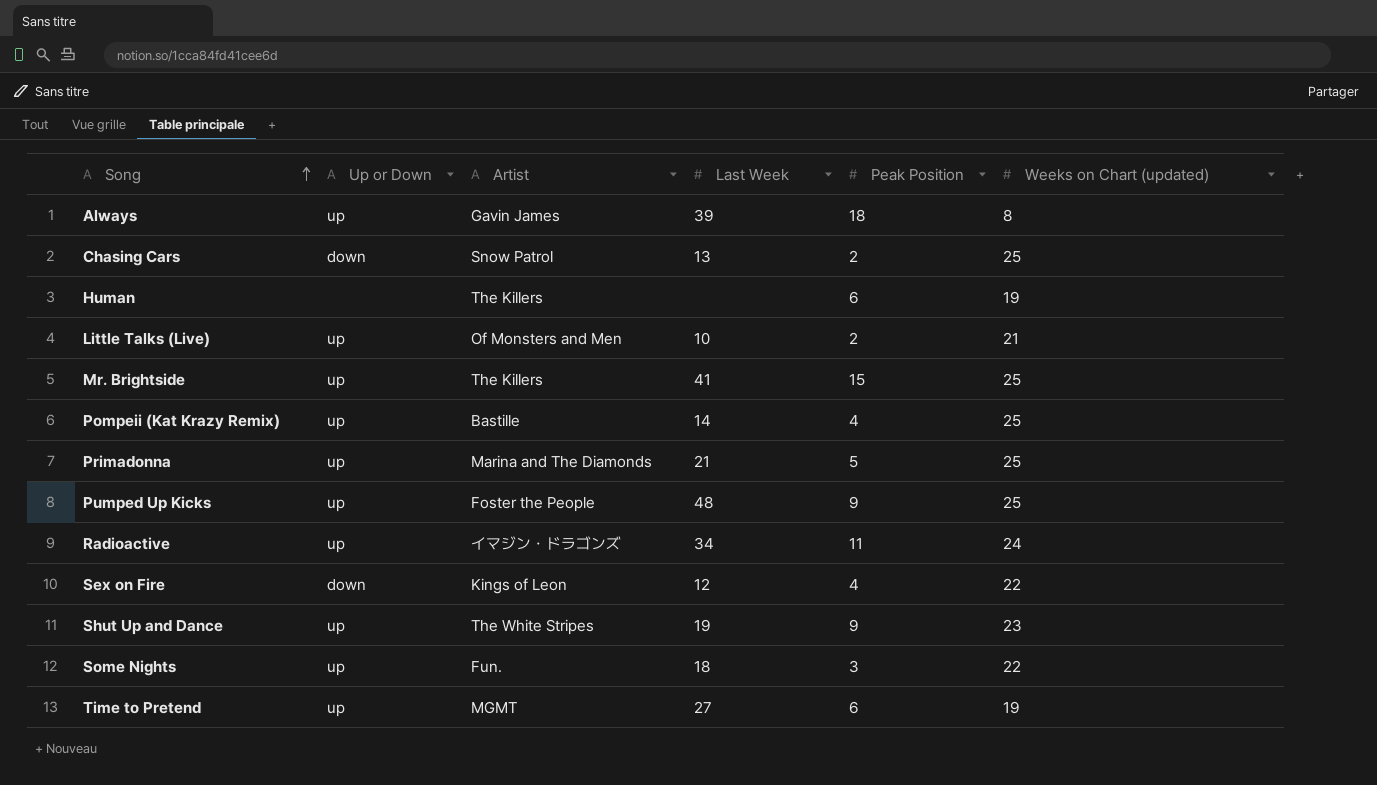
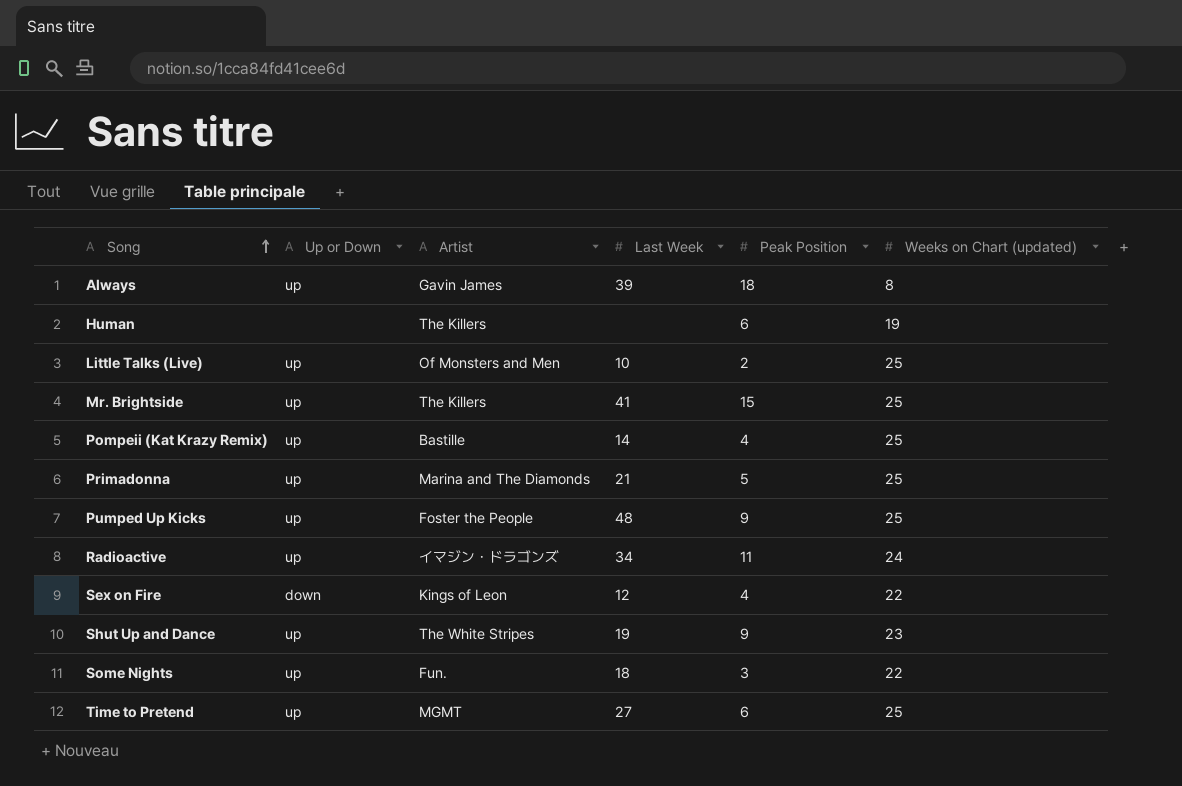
row Chasing Cars: down | Snow Patrol | 13 | 2 | 25 -> none
Little Talks (Live) | Weeks on Chart (updated): 21 -> 25
Time to Pretend | Weeks on Chart (updated): 19 -> 25

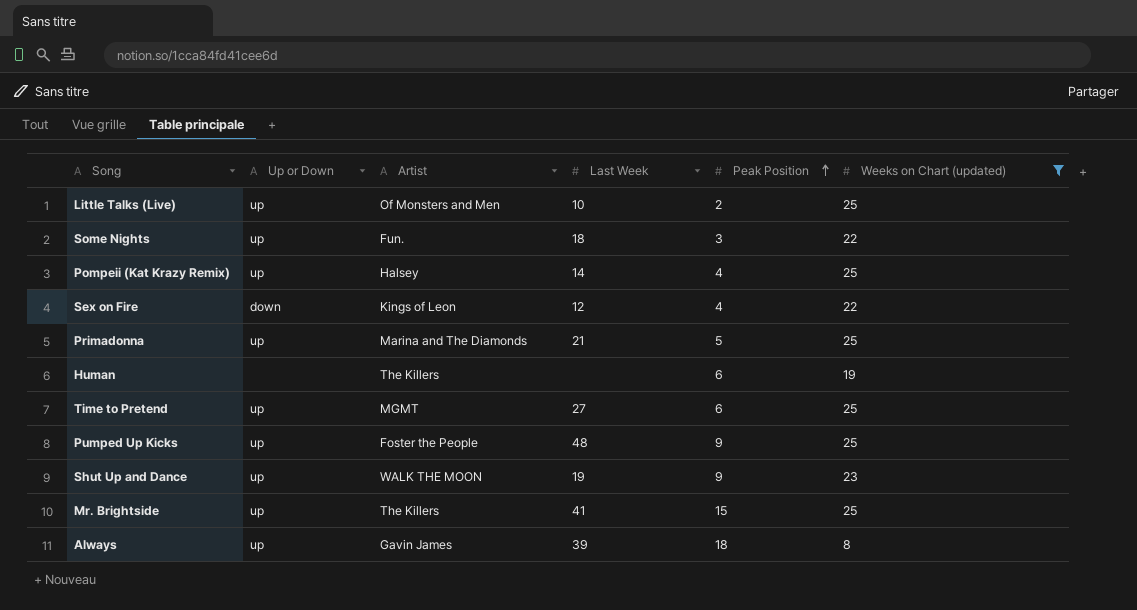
filter: none -> Weeks on Chart (updated) != 24
row order: Song ascending -> Peak Position ascending
Pompeii (Kat Krazy Remix) | Artist: Bastille -> Halsey
Shut Up and Dance | Artist: The White Stripes -> WALK THE MOON

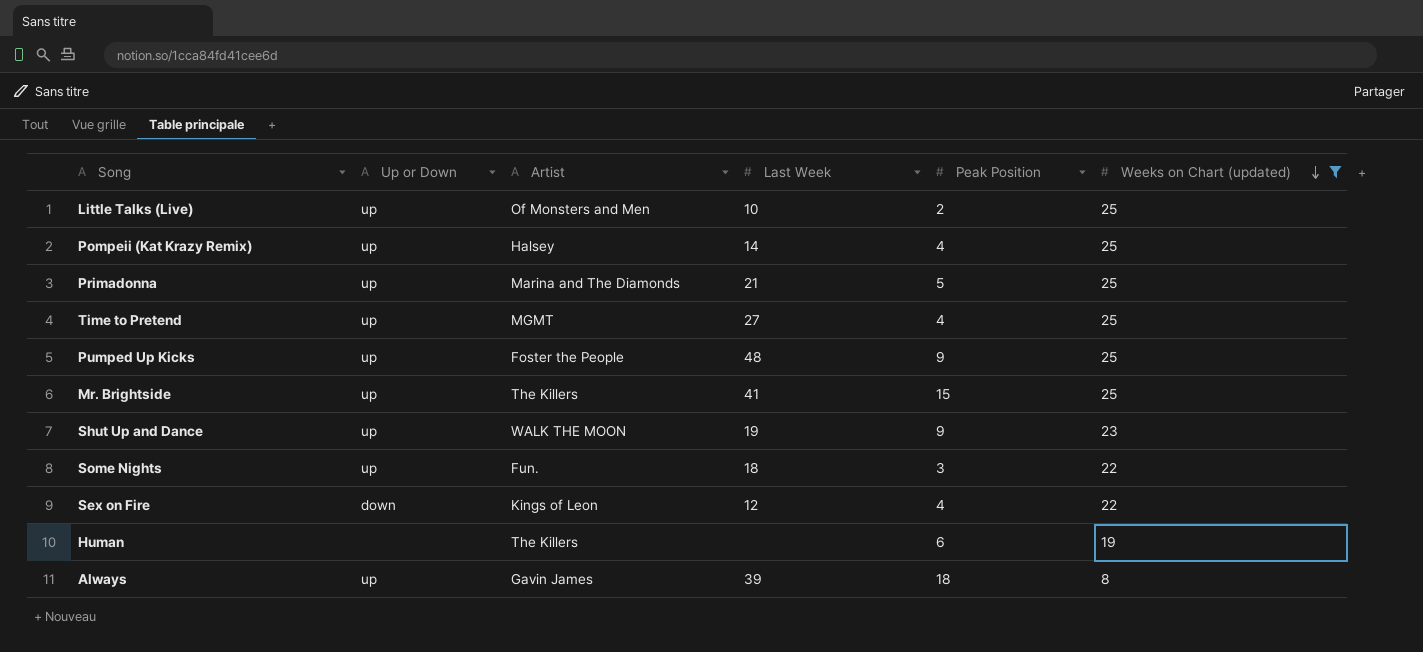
row order: Peak Position ascending -> Weeks on Chart (updated) descending
Time to Pretend | Peak Position: 6 -> 4

